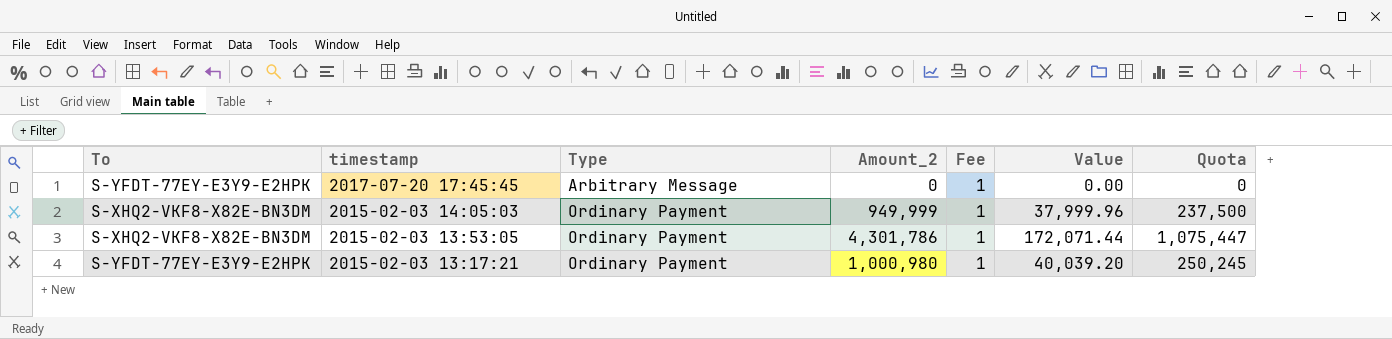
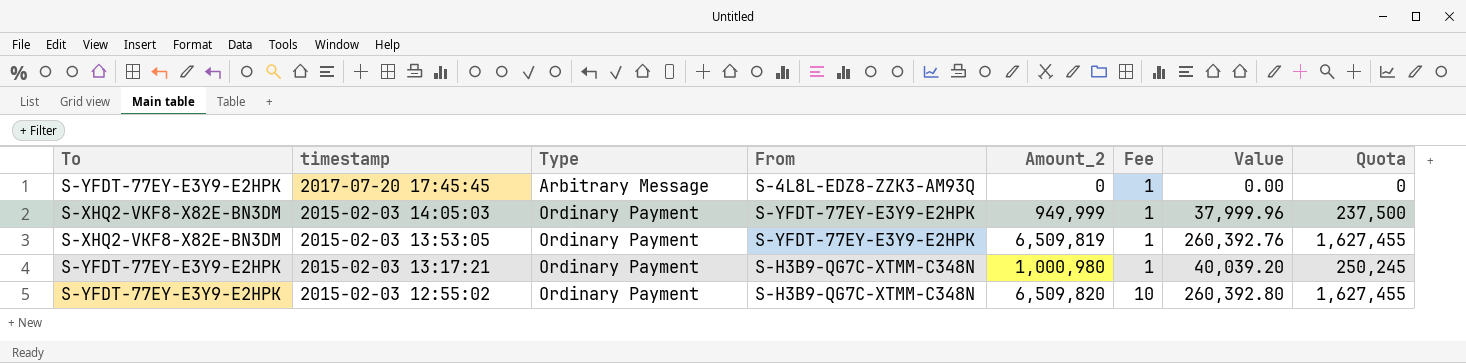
column From | position: none -> 4
2015-02-03 13:53:05 | Amount_2: 4,301,786 -> 6,509,819
2015-02-03 13:53:05 | Value: 172,071.44 -> 260,392.76
2015-02-03 13:53:05 | Quota: 1,075,447 -> 1,627,455
row 2015-02-03 12:55:02: none -> S-YFDT-77EY-E3Y9-E2HPK | Ordinary Payment | S-H3B9-QG7C-XTMM-C348N | 6,509,820 | 10 | 260,392.80 | 1,627,455

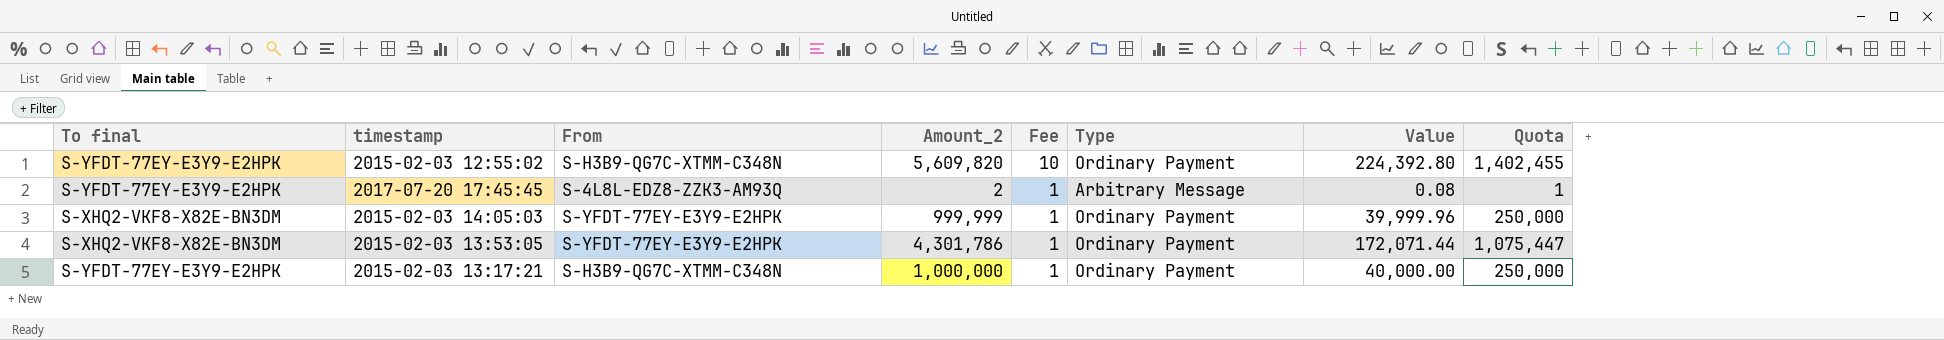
row order: timestamp descending -> Fee descending
column name: To -> To final
column Type | position: 3 -> 6
2015-02-03 12:55:02 | Amount_2: 6,509,820 -> 5,609,820
2015-02-03 12:55:02 | Value: 260,392.80 -> 224,392.80
2015-02-03 12:55:02 | Quota: 1,627,455 -> 1,402,455
2017-07-20 17:45:45 | Amount_2: 0 -> 2
2017-07-20 17:45:45 | Value: 0.00 -> 0.08
2017-07-20 17:45:45 | Quota: 0 -> 1
2015-02-03 14:05:03 | Amount_2: 949,999 -> 999,999
2015-02-03 14:05:03 | Value: 37,999.96 -> 39,999.96
2015-02-03 14:05:03 | Quota: 237,500 -> 250,000
2015-02-03 13:53:05 | Amount_2: 6,509,819 -> 4,301,786
2015-02-03 13:53:05 | Value: 260,392.76 -> 172,071.44
2015-02-03 13:53:05 | Quota: 1,627,455 -> 1,075,447
2015-02-03 13:17:21 | Amount_2: 1,000,980 -> 1,000,000
2015-02-03 13:17:21 | Value: 40,039.20 -> 40,000.00
2015-02-03 13:17:21 | Quota: 250,245 -> 250,000

